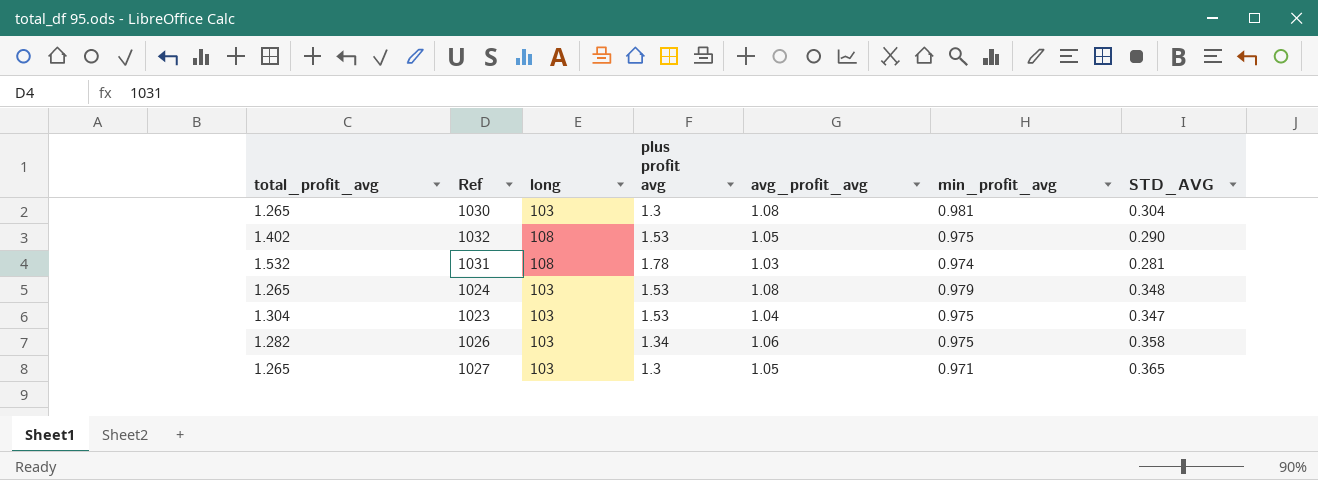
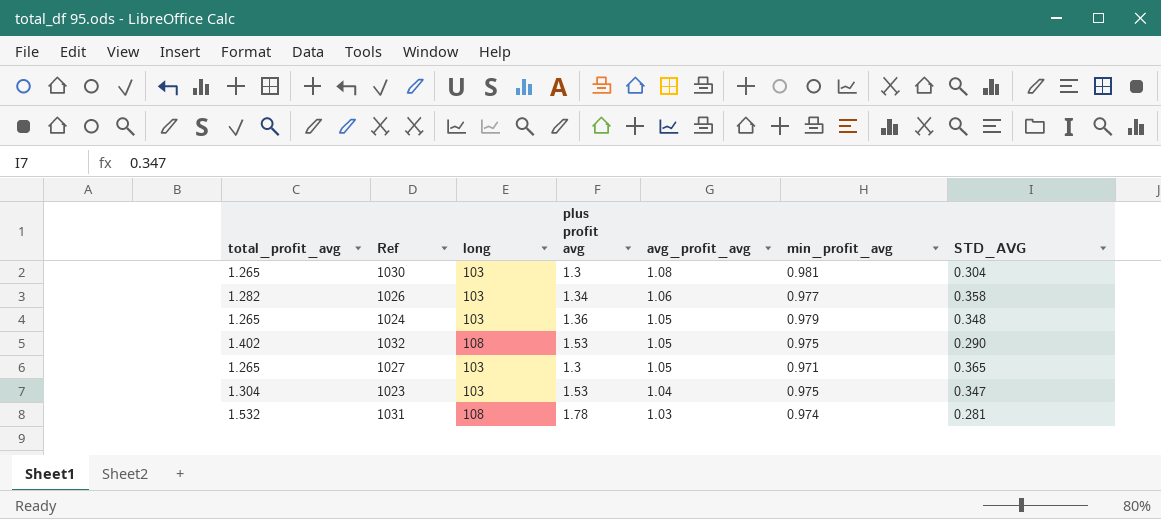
row order: none -> avg_profit_avg descending
1026 | min_profit_avg: 0.975 -> 0.977
1024 | plus profit avg: 1.53 -> 1.36
1024 | avg_profit_avg: 1.08 -> 1.05

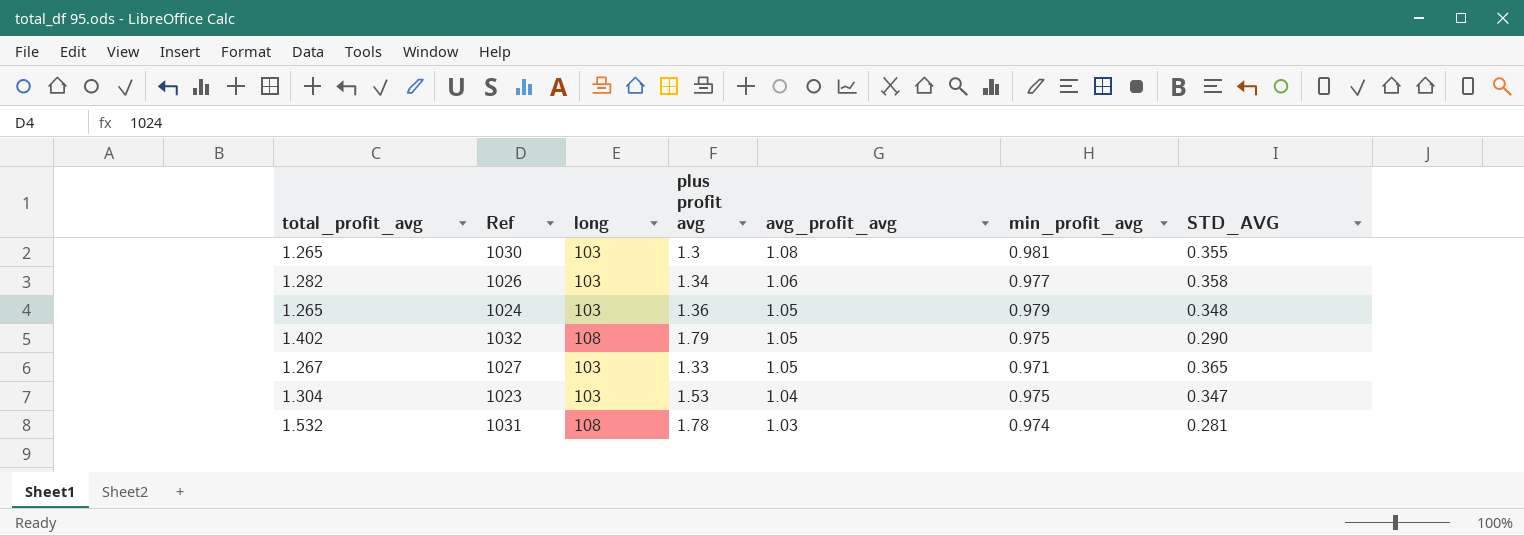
1030 | STD_AVG: 0.304 -> 0.355
1032 | plus profit avg: 1.53 -> 1.79
1027 | total_profit_avg: 1.265 -> 1.267
1027 | plus profit avg: 1.3 -> 1.33

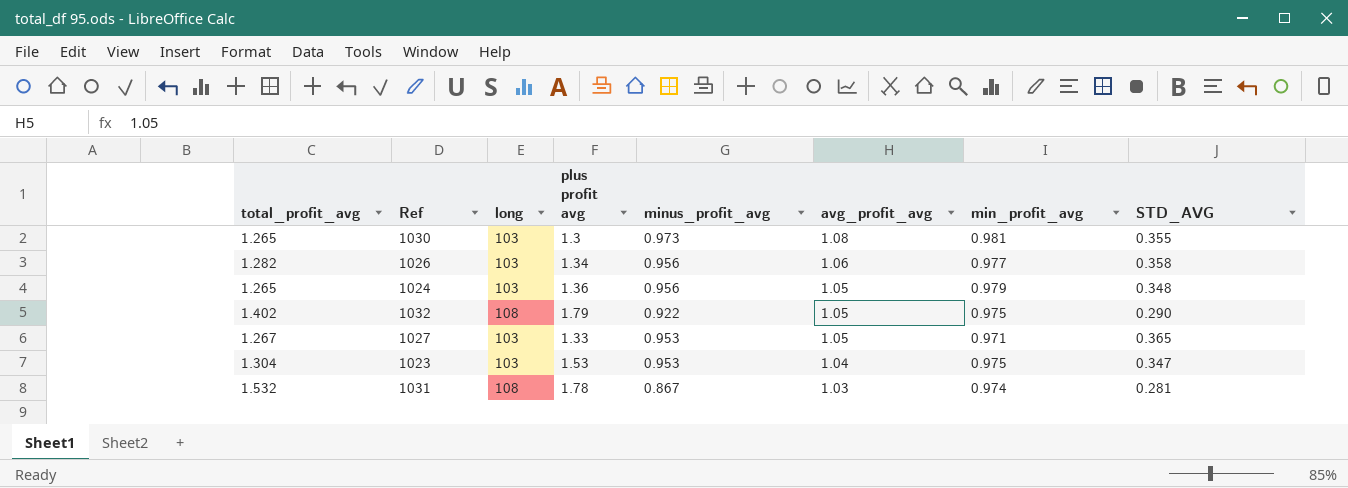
column minus_profit_avg | position: none -> 5

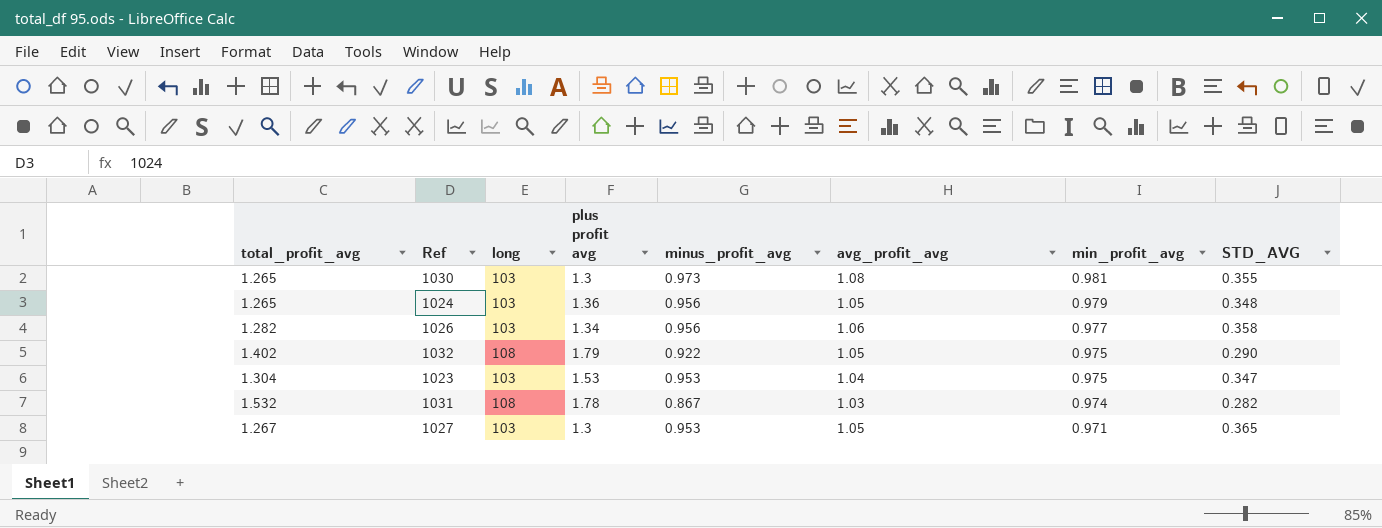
row order: avg_profit_avg descending -> min_profit_avg descending
1031 | STD_AVG: 0.281 -> 0.282
1027 | plus profit avg: 1.33 -> 1.3

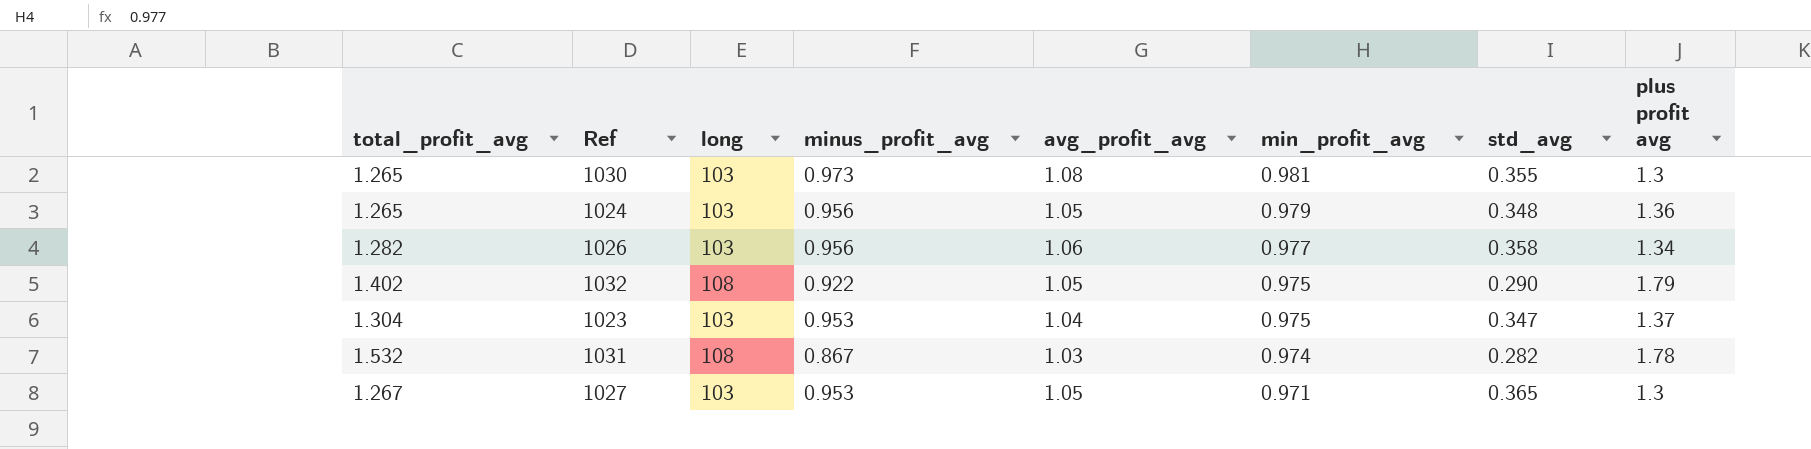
column name: STD_AVG -> std_avg
column plus profit avg | position: 4 -> 8
1023 | plus profit avg: 1.53 -> 1.37

